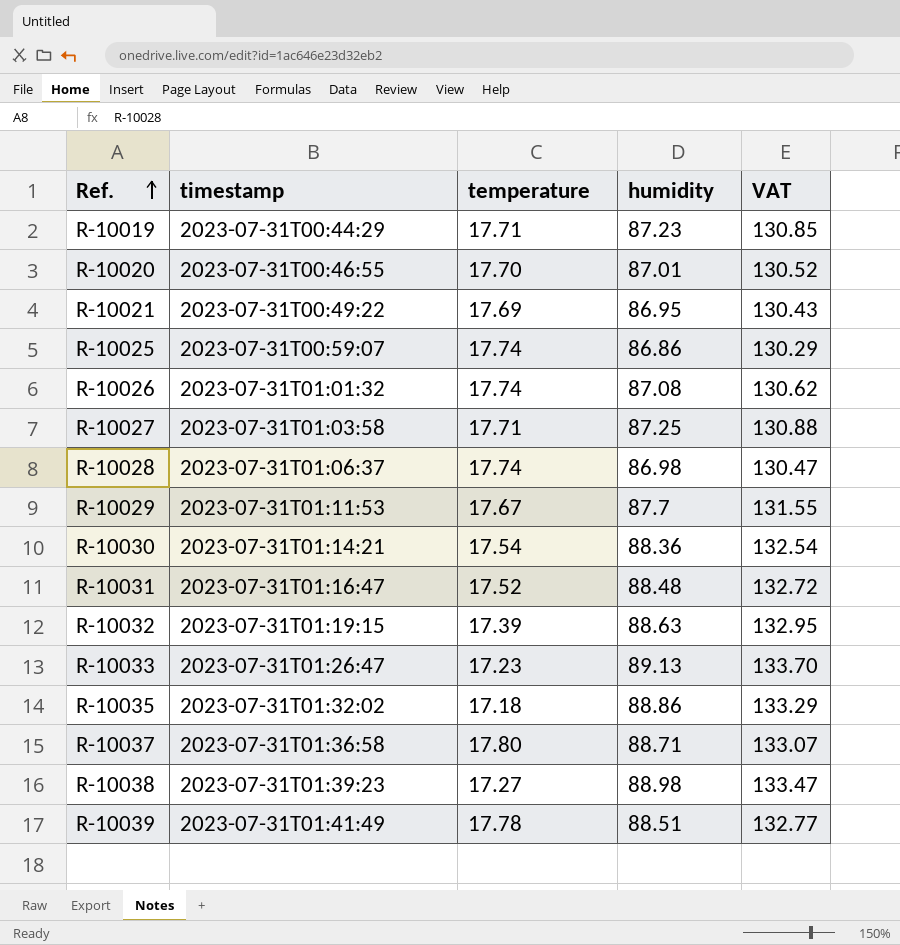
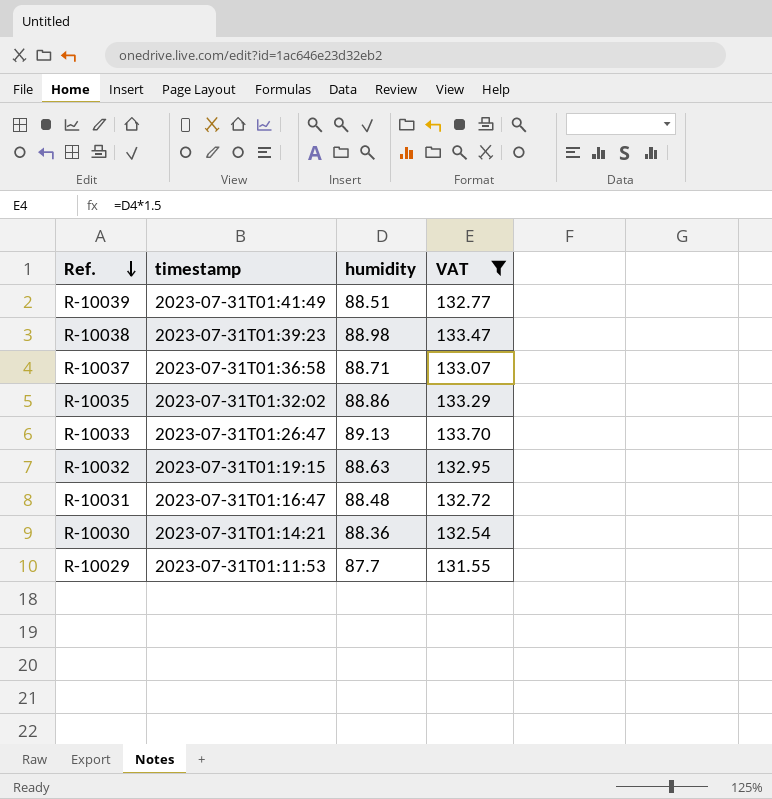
filter: none -> VAT >= 131.55
row order: Ref. ascending -> Ref. descending
column temperature | position: 3 -> none

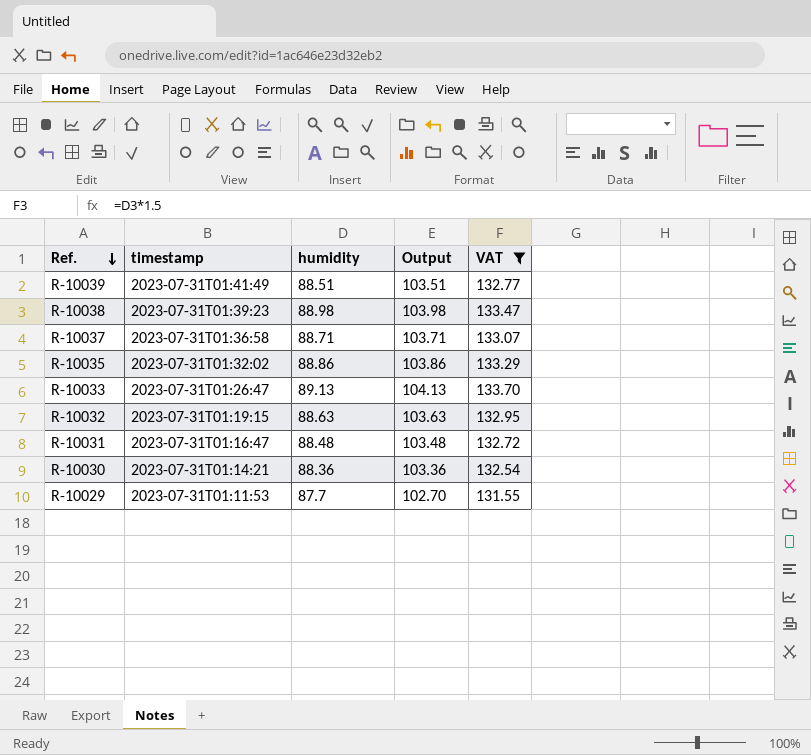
column Output | formula: none -> [humidity] + 15

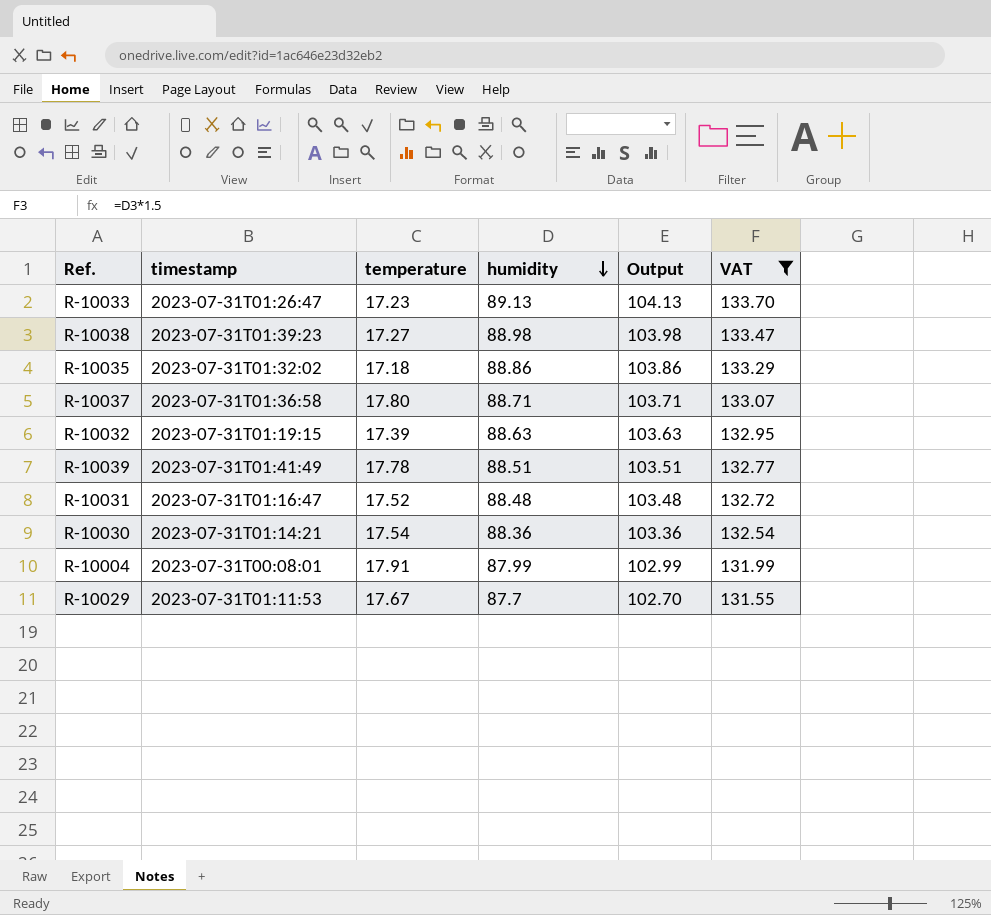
row order: Ref. descending -> humidity descending
column temperature | position: none -> 3
row R-10004: none -> 2023-07-31T00:08:01 | 17.91 | 87.99 | 102.99 | 131.99

